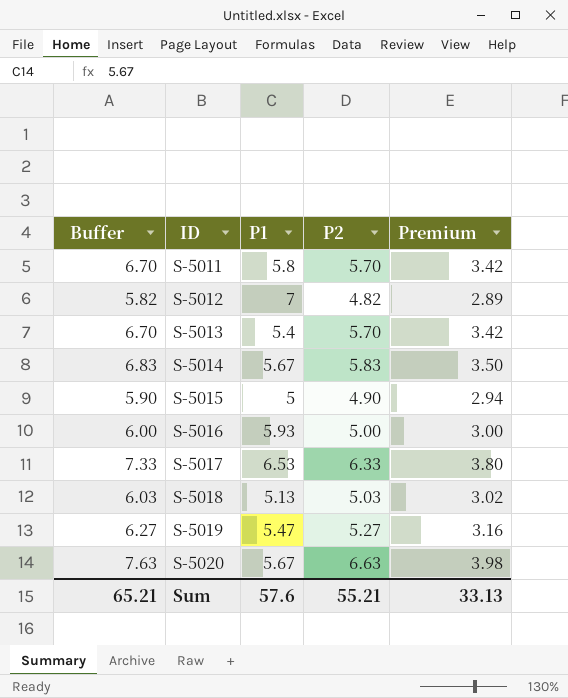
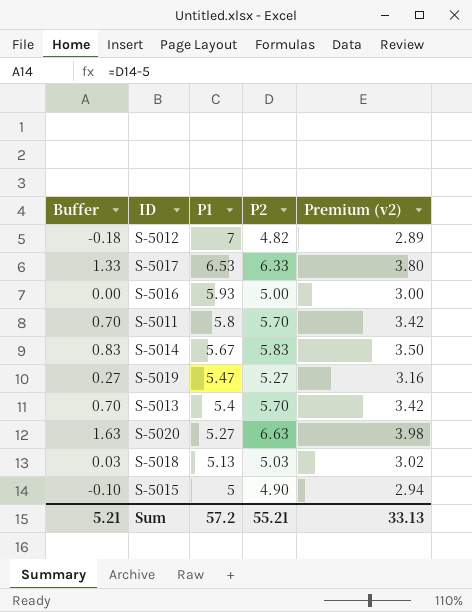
row order: ID ascending -> P1 descending
column Buffer | formula: [P2] + 1 -> [P2] - 5
column name: Premium -> Premium (v2)
S-5020 | P1: 5.67 -> 5.27
Sum | Buffer: 65.21 -> 5.21
Sum | P1: 57.6 -> 57.2

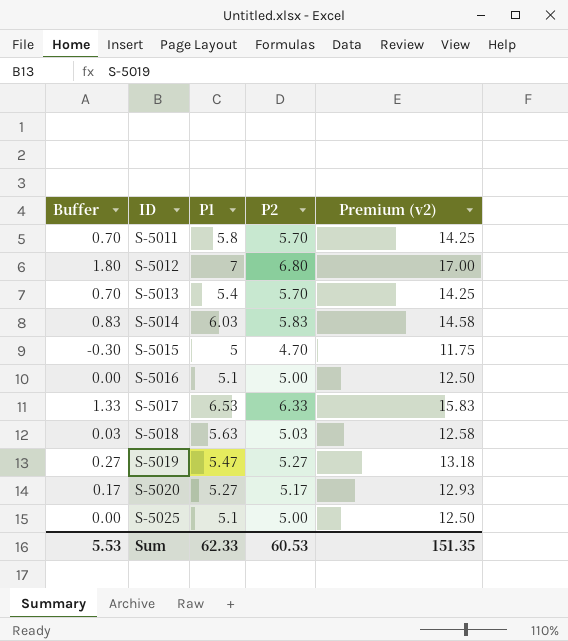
row order: P1 descending -> ID ascending
column Premium (v2) | formula: [P2] * 0.6 -> [P2] * 2.5
S-5012 | Buffer: -0.18 -> 1.80
S-5012 | P2: 4.82 -> 6.80
S-5014 | P1: 5.67 -> 6.03
S-5015 | Buffer: -0.10 -> -0.30
S-5015 | P2: 4.90 -> 4.70
S-5016 | P1: 5.93 -> 5.1
S-5018 | P1: 5.13 -> 5.63
S-5020 | Buffer: 1.63 -> 0.17
S-5020 | P2: 6.63 -> 5.17
row S-5025: none -> 0.00 | 5.1 | 5.00 | 12.50
Sum | Buffer: 5.21 -> 5.53
Sum | P1: 57.2 -> 62.33
Sum | P2: 55.21 -> 60.53
Sum | Premium (v2): 33.13 -> 151.35

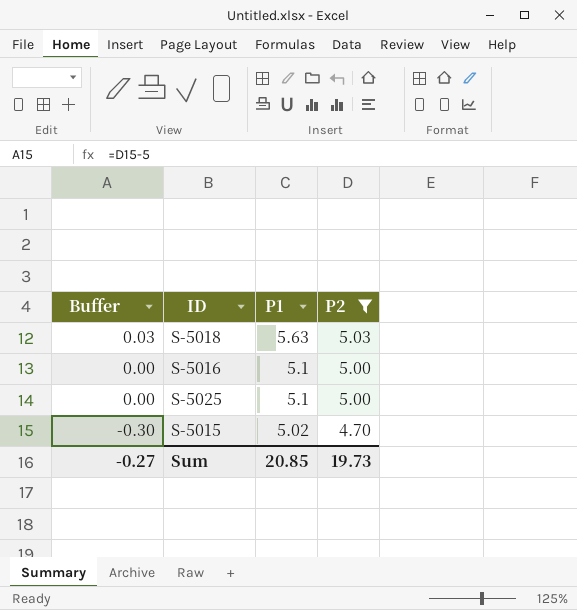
filter: none -> P2 <= 5.03
row order: ID ascending -> Buffer descending
column Premium (v2) | formula: [P2] * 2.5 -> none
S-5015 | P1: 5 -> 5.02
Sum | Buffer: 5.53 -> -0.27
Sum | P1: 62.33 -> 20.85
Sum | P2: 60.53 -> 19.73

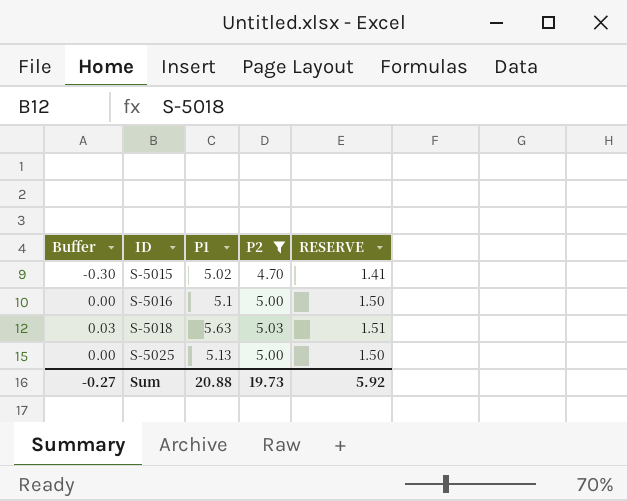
row order: Buffer descending -> ID ascending
column RESERVE | formula: none -> [P2] * 0.3
S-5025 | P1: 5.1 -> 5.13
Sum | P1: 20.85 -> 20.88

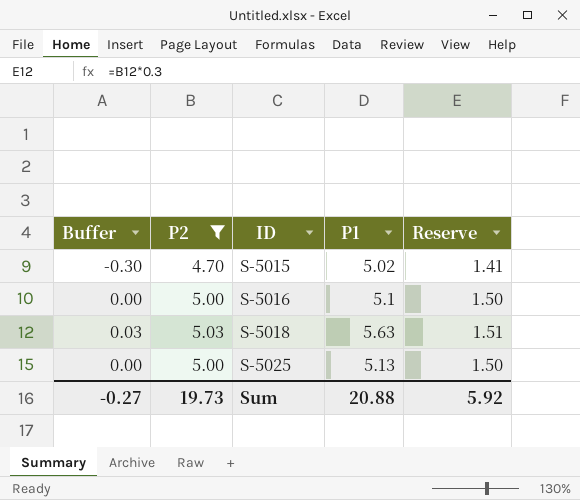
column P2 | position: 4 -> 2
column name: RESERVE -> Reserve

